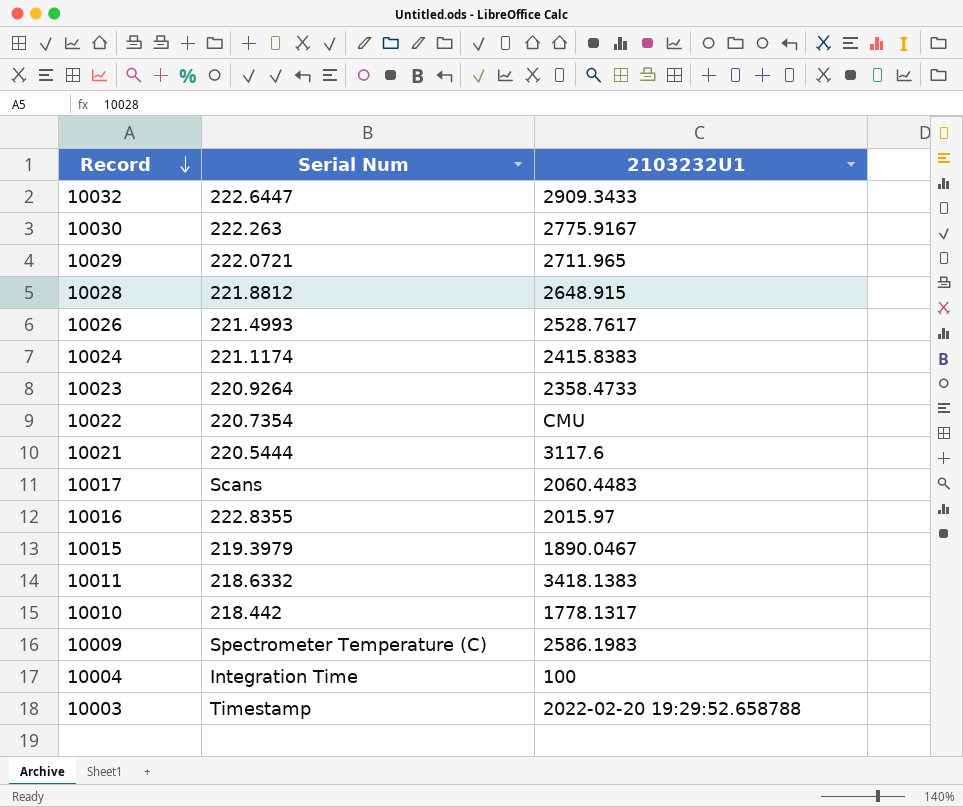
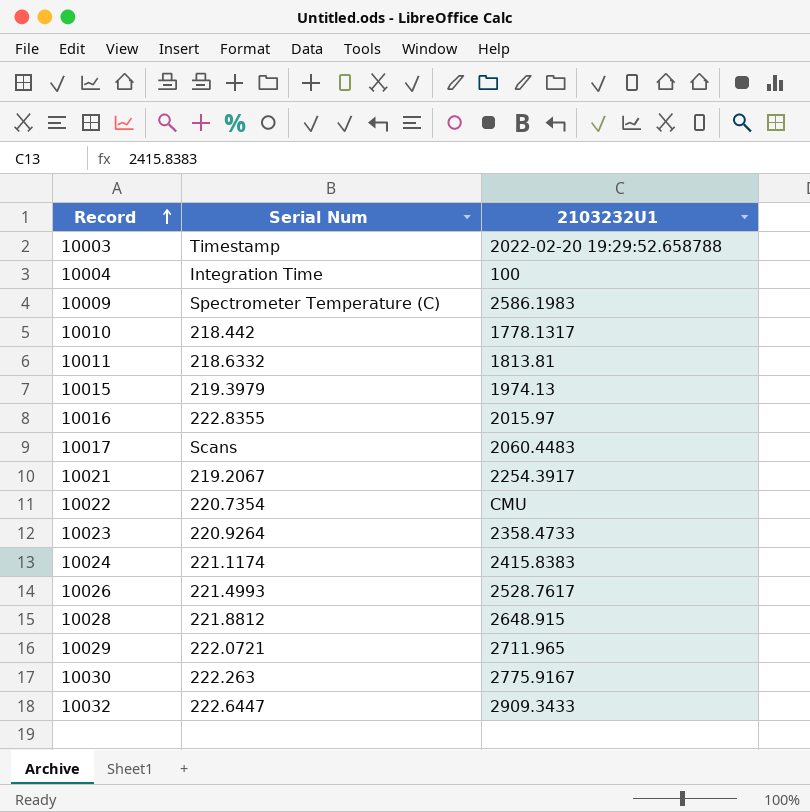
row order: Record descending -> Record ascending
10011 | 2103232U1: 3418.1383 -> 1813.81
10015 | 2103232U1: 1890.0467 -> 1974.13
10021 | Serial Num: 220.5444 -> 219.2067
10021 | 2103232U1: 3117.6 -> 2254.3917

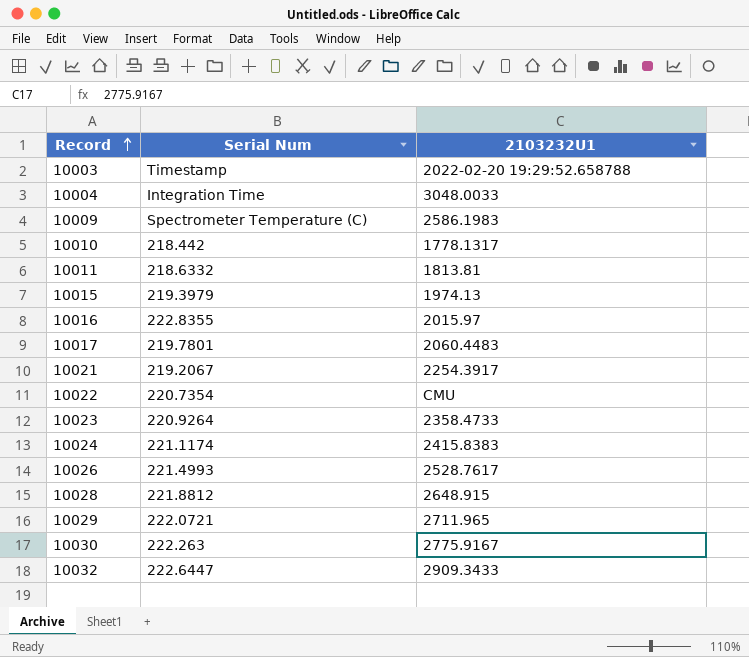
10004 | 2103232U1: 100 -> 3048.0033
10017 | Serial Num: Scans -> 219.7801

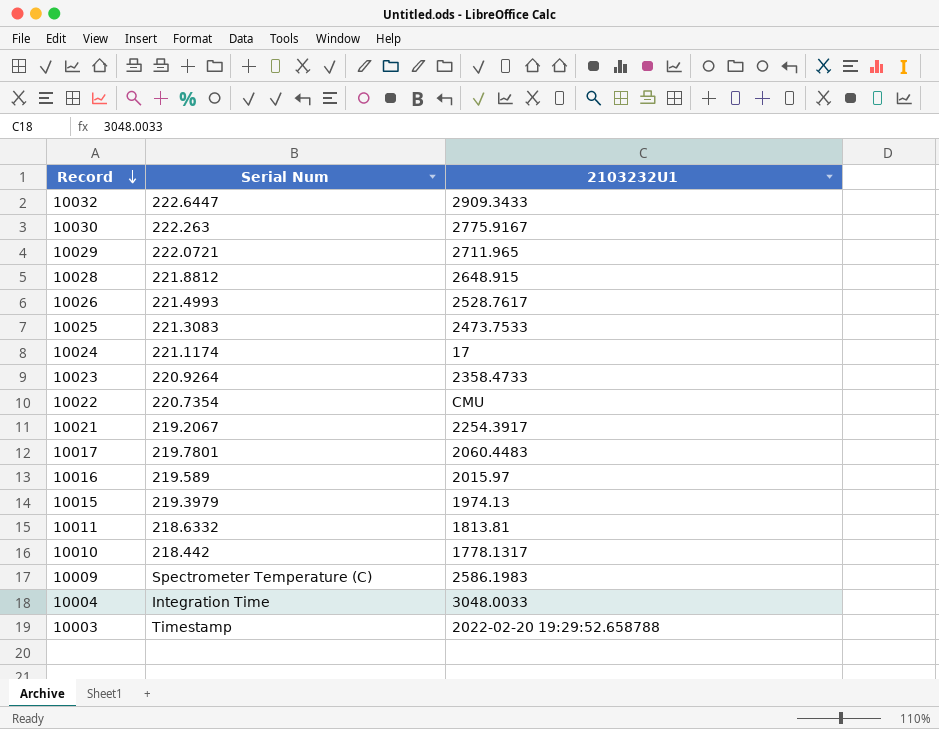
row order: Record ascending -> Record descending
row 10025: none -> 221.3083 | 2473.7533
10024 | 2103232U1: 2415.8383 -> 17
10016 | Serial Num: 222.8355 -> 219.589

